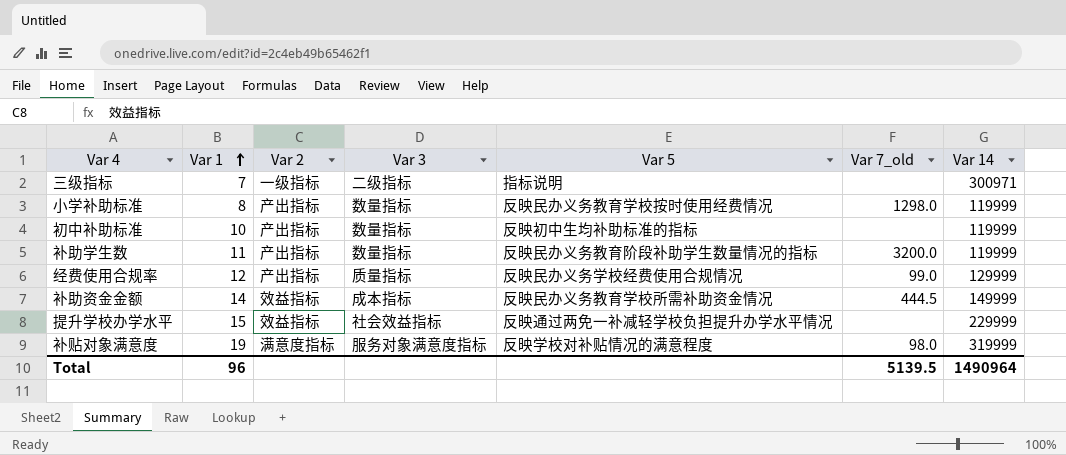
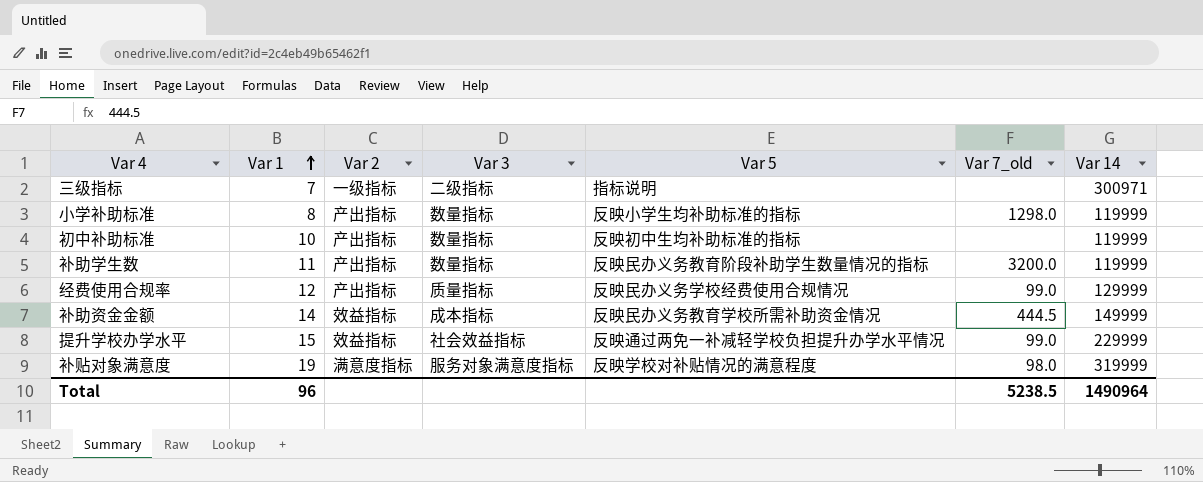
小学补助标准 | Var 5: 反映民办义务教育学校按时使用经费情况 -> 反映小学生均补助标准的指标
提升学校办学水平 | Var 7_old: none -> 99.0
Total | Var 7_old: 5139.5 -> 5238.5

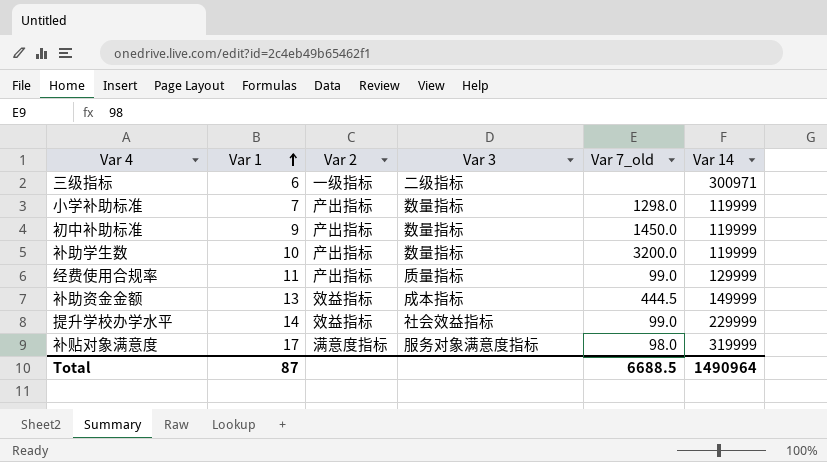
column Var 5 | position: 5 -> none
三级指标 | Var 1: 7 -> 6
小学补助标准 | Var 1: 8 -> 7
初中补助标准 | Var 1: 10 -> 9
初中补助标准 | Var 7_old: none -> 1450.0
补助学生数 | Var 1: 11 -> 10
经费使用合规率 | Var 1: 12 -> 11
补助资金金额 | Var 1: 14 -> 13
提升学校办学水平 | Var 1: 15 -> 14
补贴对象满意度 | Var 1: 19 -> 17
Total | Var 1: 96 -> 87
Total | Var 7_old: 5238.5 -> 6688.5

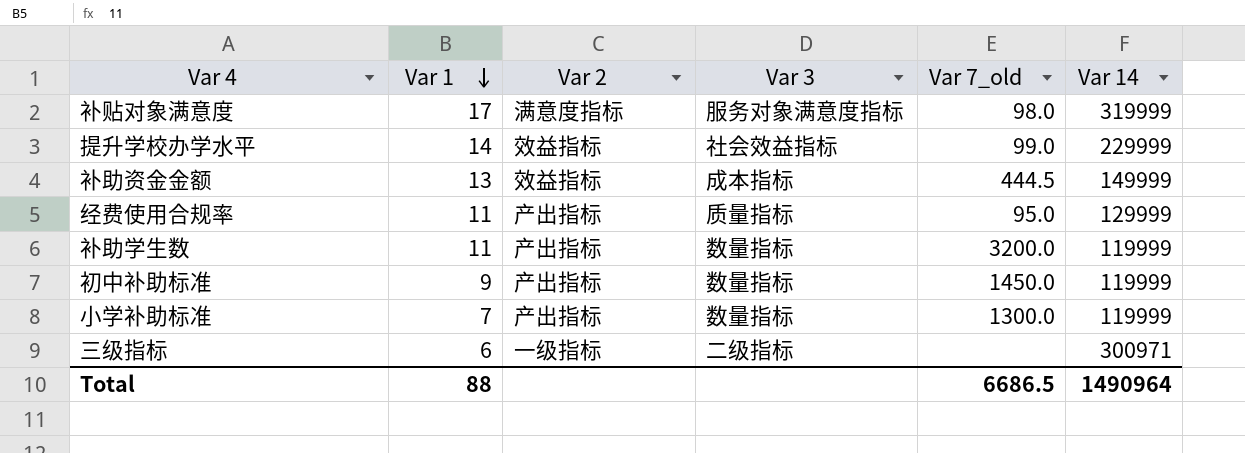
row order: Var 1 ascending -> Var 1 descending
经费使用合规率 | Var 7_old: 99.0 -> 95.0
补助学生数 | Var 1: 10 -> 11
小学补助标准 | Var 7_old: 1298.0 -> 1300.0
Total | Var 1: 87 -> 88
Total | Var 7_old: 6688.5 -> 6686.5

